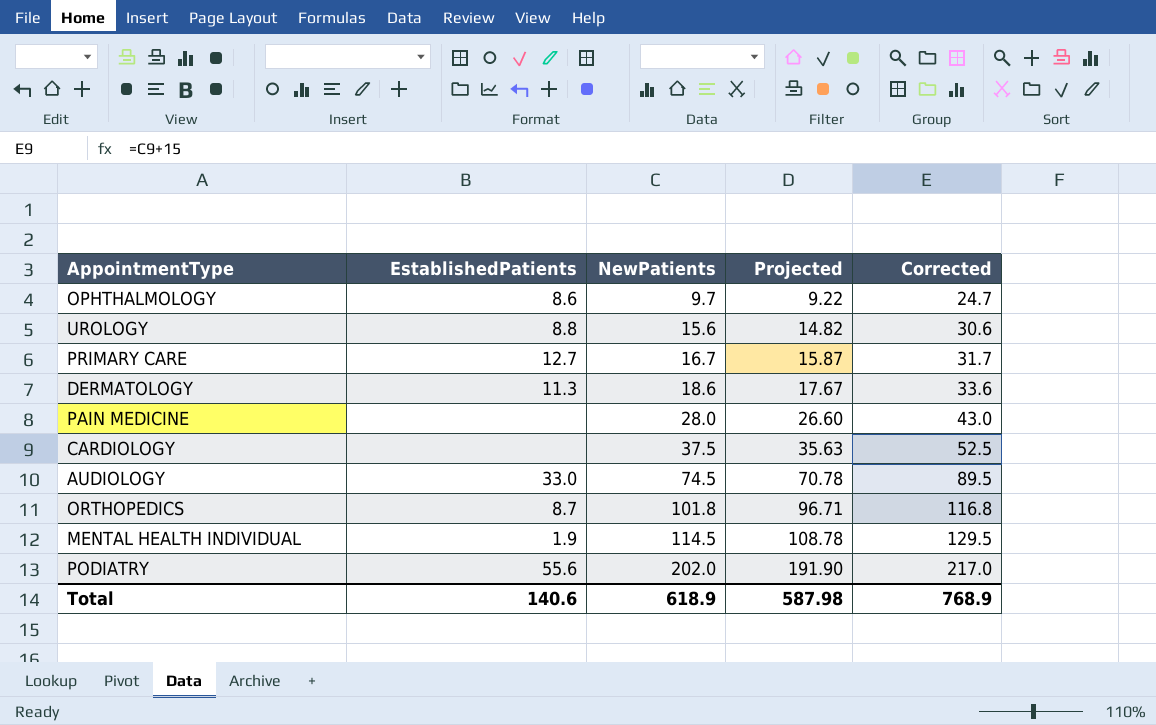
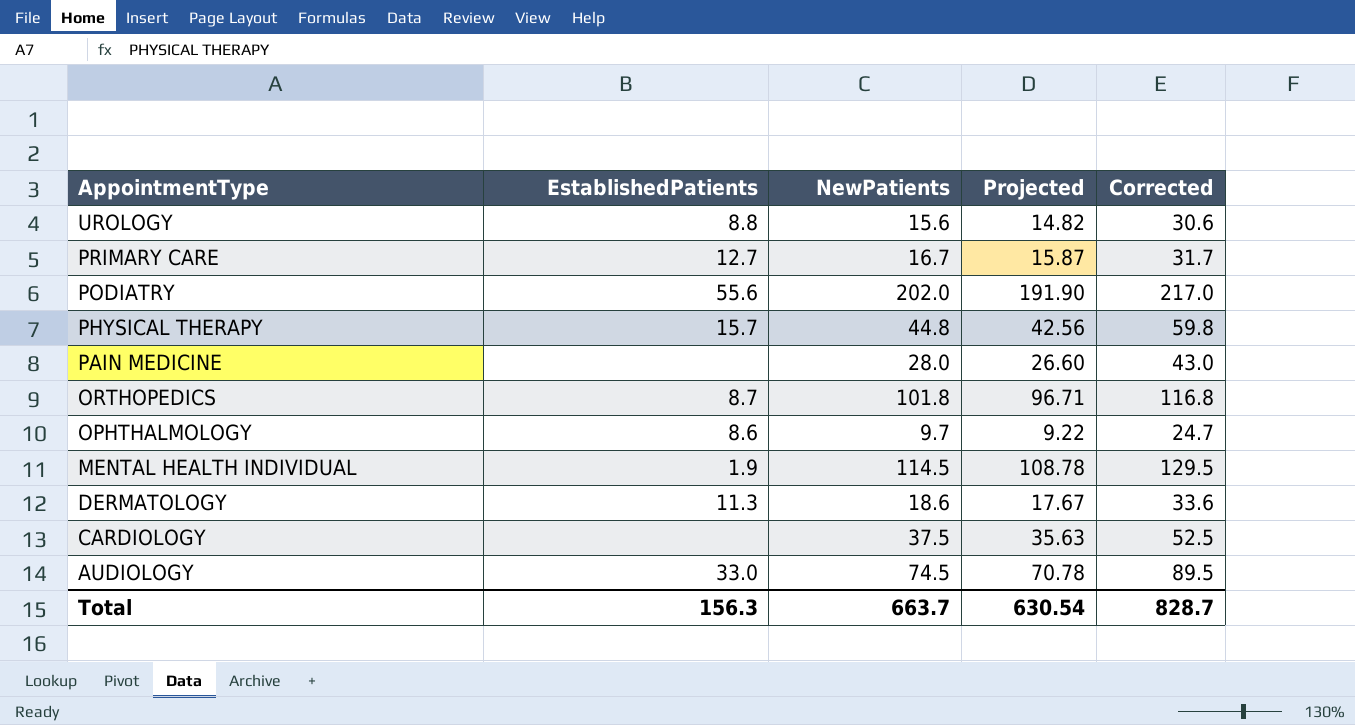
row order: NewPatients ascending -> AppointmentType descending
row PHYSICAL THERAPY: none -> 15.7 | 44.8 | 42.56 | 59.8
Total | EstablishedPatients: 140.6 -> 156.3
Total | NewPatients: 618.9 -> 663.7
Total | Projected: 587.98 -> 630.54
Total | Corrected: 768.9 -> 828.7

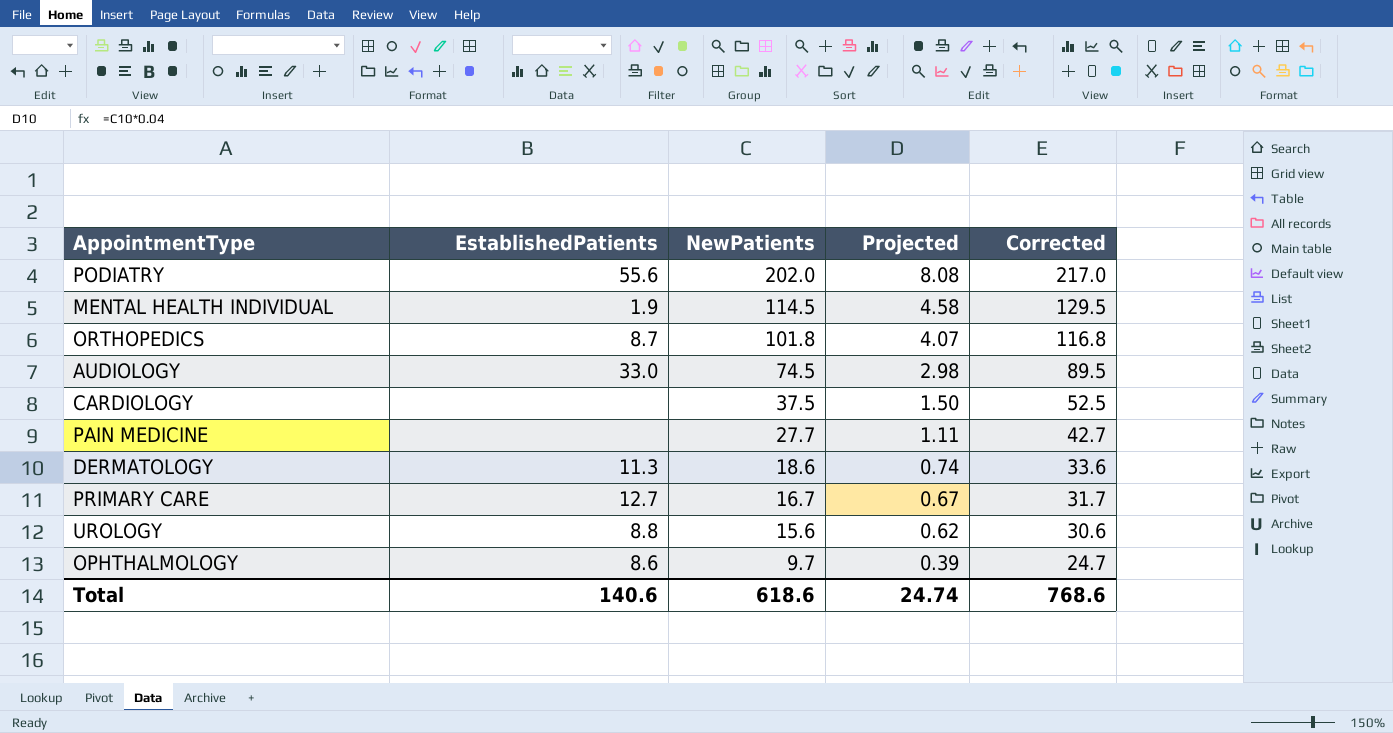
row order: AppointmentType descending -> NewPatients descending
column Projected | formula: [NewPatients] * 0.95 -> [NewPatients] * 0.04
row PHYSICAL THERAPY: 15.7 | 44.8 | 42.56 | 59.8 -> none
PAIN MEDICINE | NewPatients: 28.0 -> 27.7
PAIN MEDICINE | Corrected: 43.0 -> 42.7
Total | EstablishedPatients: 156.3 -> 140.6
Total | NewPatients: 663.7 -> 618.6
Total | Projected: 630.54 -> 24.74
Total | Corrected: 828.7 -> 768.6

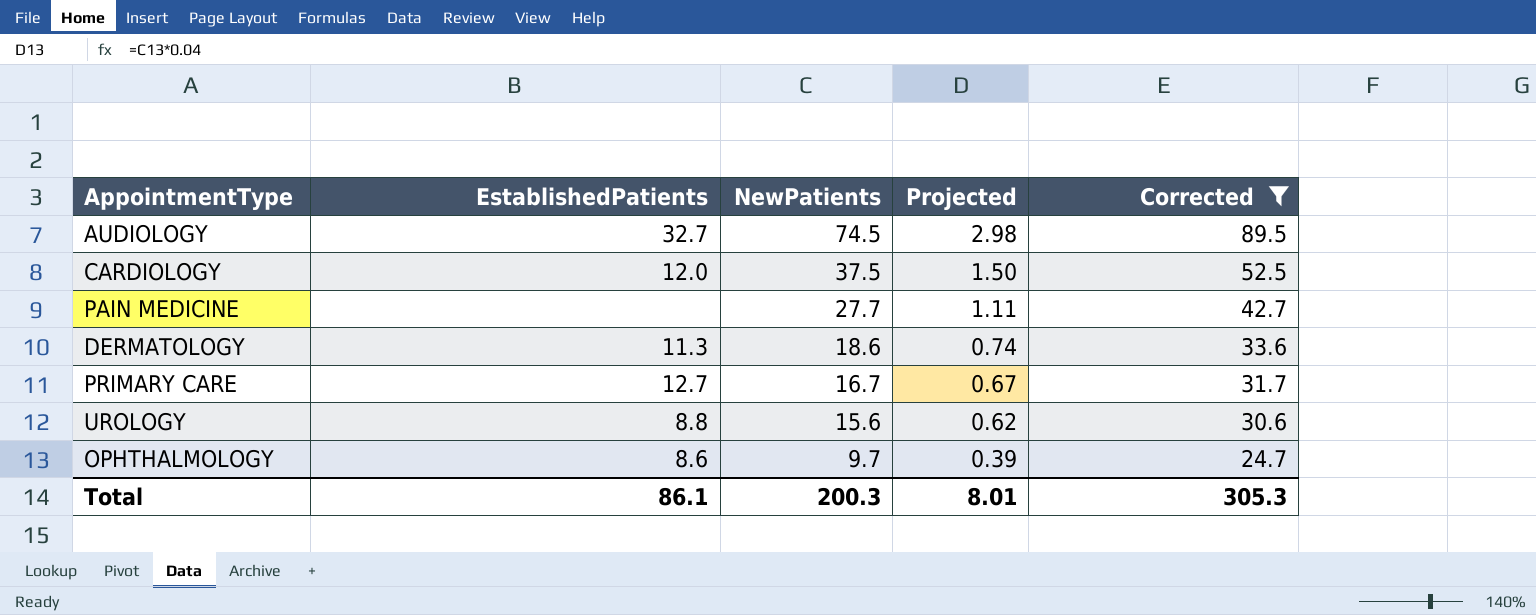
filter: none -> Corrected <= 89.5
AUDIOLOGY | EstablishedPatients: 33.0 -> 32.7
CARDIOLOGY | EstablishedPatients: none -> 12.0
Total | EstablishedPatients: 140.6 -> 86.1
Total | NewPatients: 618.6 -> 200.3
Total | Projected: 24.74 -> 8.01
Total | Corrected: 768.6 -> 305.3

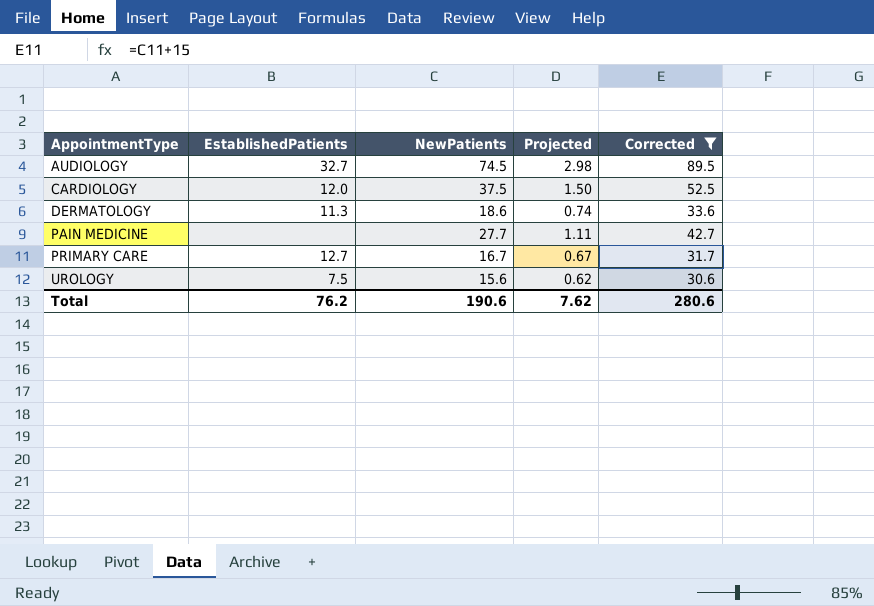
row order: NewPatients descending -> AppointmentType ascending
row OPHTHALMOLOGY: 8.6 | 9.7 | 0.39 | 24.7 -> none
UROLOGY | EstablishedPatients: 8.8 -> 7.5
Total | EstablishedPatients: 86.1 -> 76.2
Total | NewPatients: 200.3 -> 190.6
Total | Projected: 8.01 -> 7.62
Total | Corrected: 305.3 -> 280.6

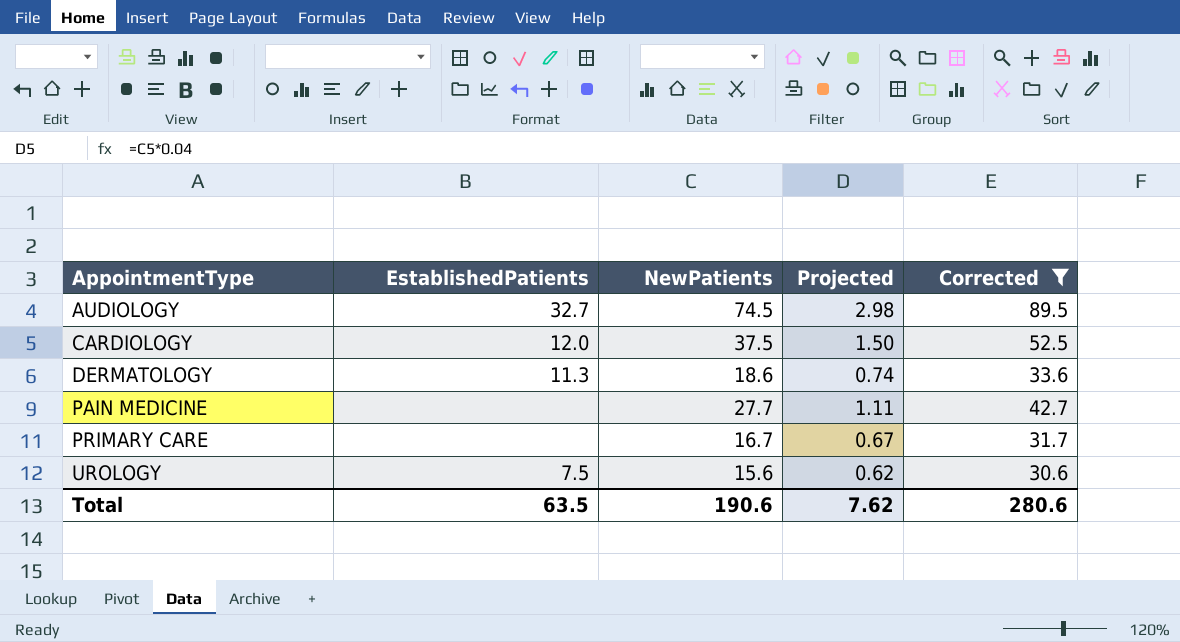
PRIMARY CARE | EstablishedPatients: 12.7 -> none
Total | EstablishedPatients: 76.2 -> 63.5

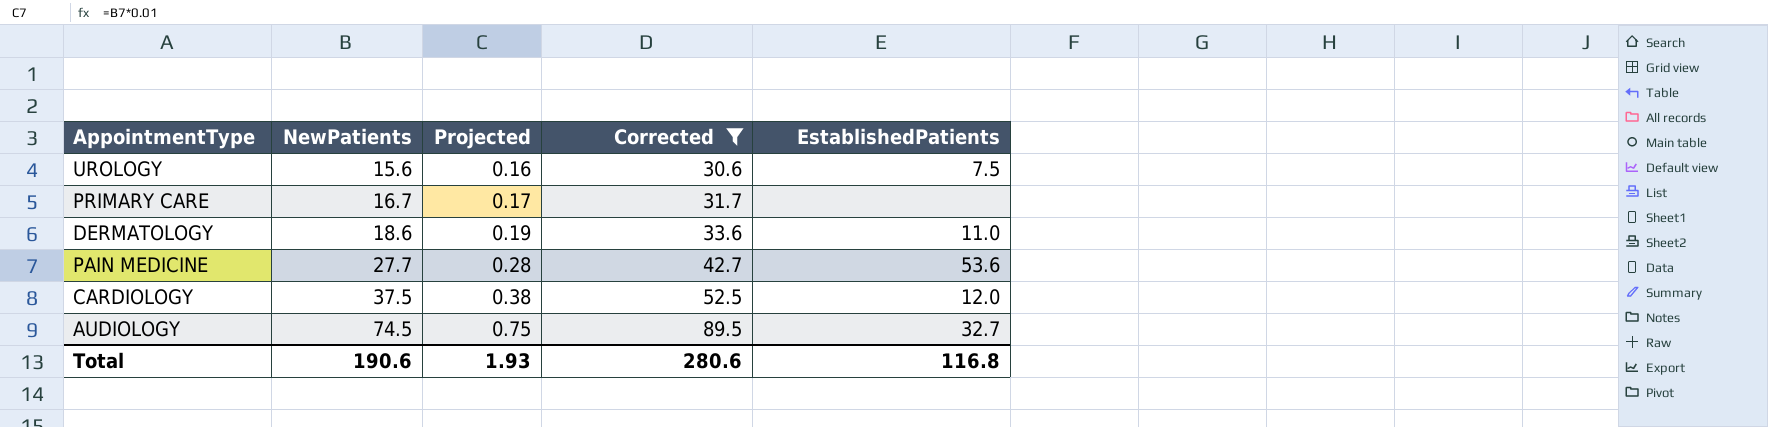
row order: AppointmentType ascending -> NewPatients ascending
column Projected | formula: [NewPatients] * 0.04 -> [NewPatients] * 0.01
column EstablishedPatients | position: 2 -> 5
DERMATOLOGY | EstablishedPatients: 11.3 -> 11.0
PAIN MEDICINE | EstablishedPatients: none -> 53.6
Total | Projected: 7.62 -> 1.93
Total | EstablishedPatients: 63.5 -> 116.8

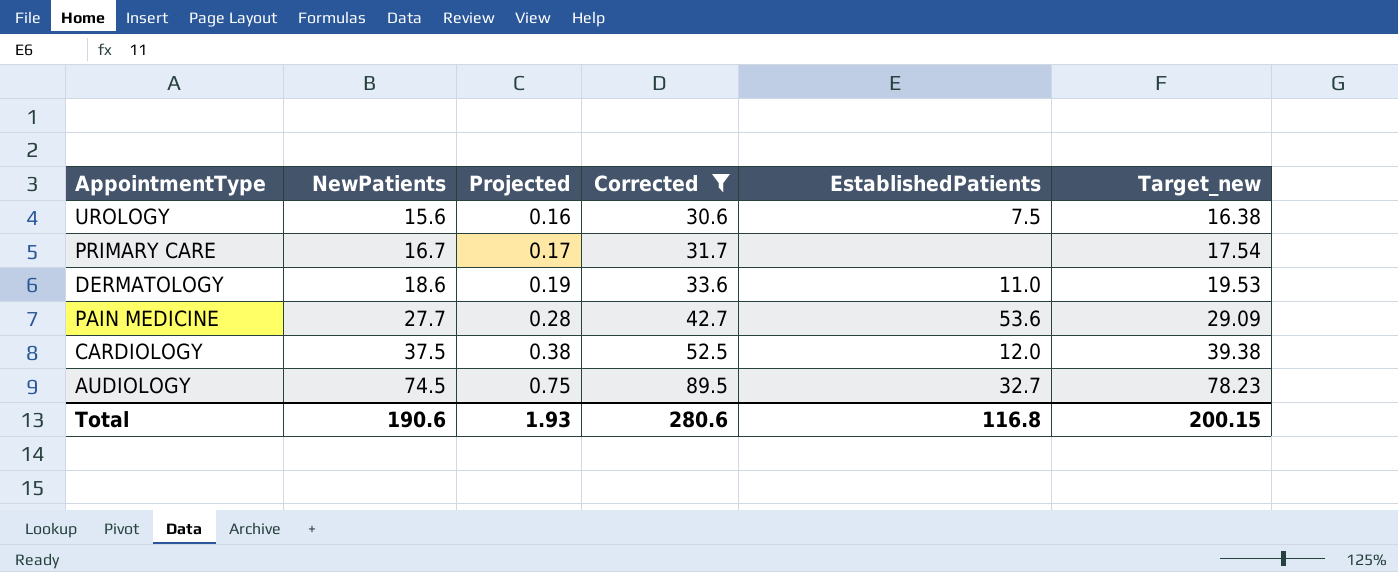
column Target_new | formula: none -> [NewPatients] * 1.05

